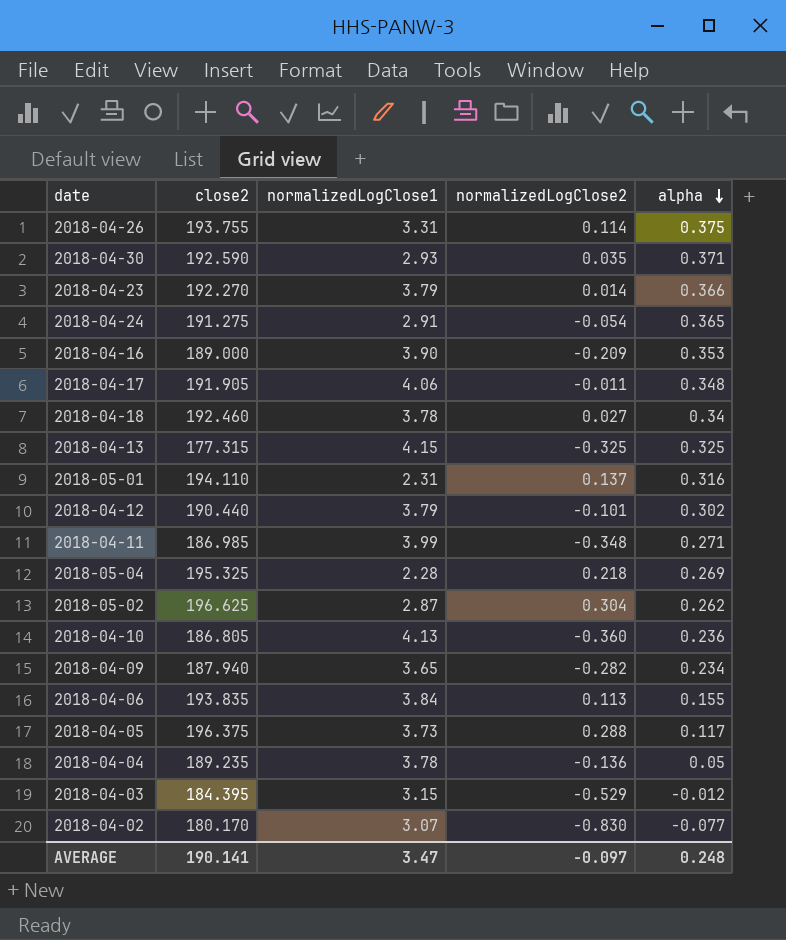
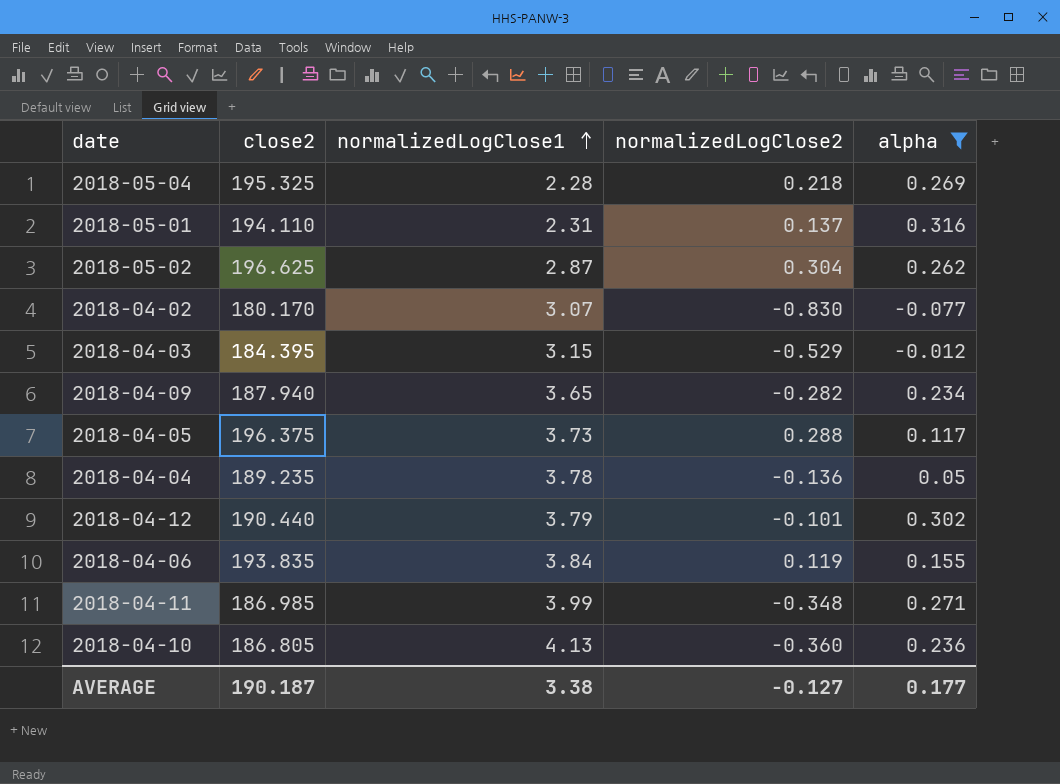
filter: none -> alpha <= 0.316
row order: alpha descending -> normalizedLogClose1 ascending
2018-04-06 | normalizedLogClose2: 0.113 -> 0.119
AVERAGE | close2: 190.141 -> 190.187
AVERAGE | normalizedLogClose1: 3.47 -> 3.38
AVERAGE | normalizedLogClose2: -0.097 -> -0.127
AVERAGE | alpha: 0.248 -> 0.177

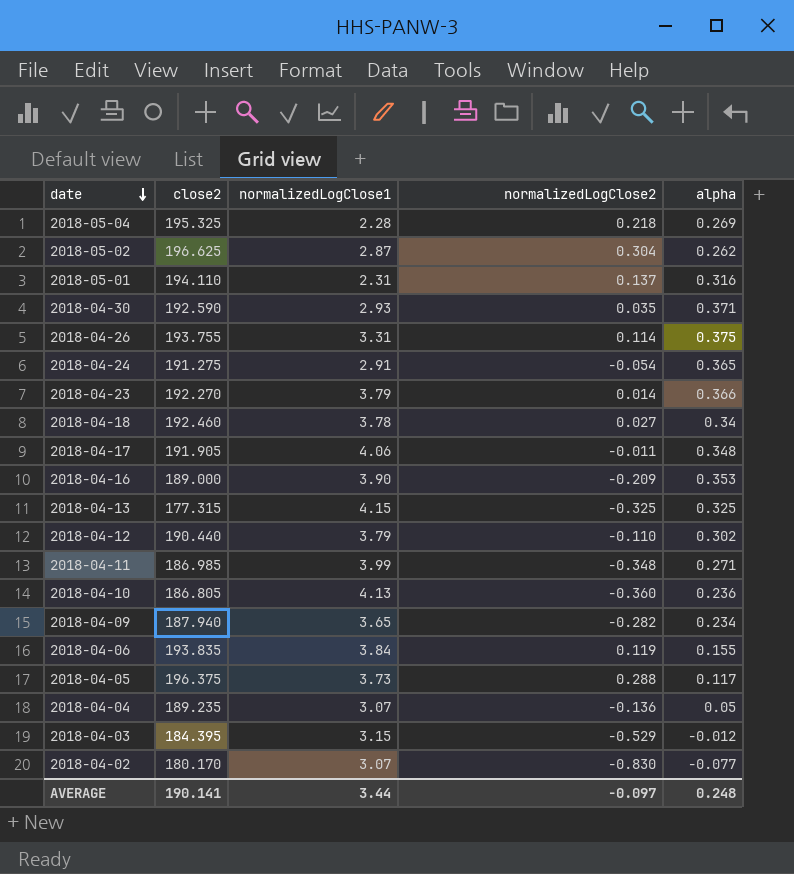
filter: alpha <= 0.316 -> none
row order: normalizedLogClose1 ascending -> date descending
2018-04-12 | normalizedLogClose2: -0.101 -> -0.110
2018-04-04 | normalizedLogClose1: 3.78 -> 3.07
AVERAGE | close2: 190.187 -> 190.141
AVERAGE | normalizedLogClose1: 3.38 -> 3.44
AVERAGE | normalizedLogClose2: -0.127 -> -0.097
AVERAGE | alpha: 0.177 -> 0.248

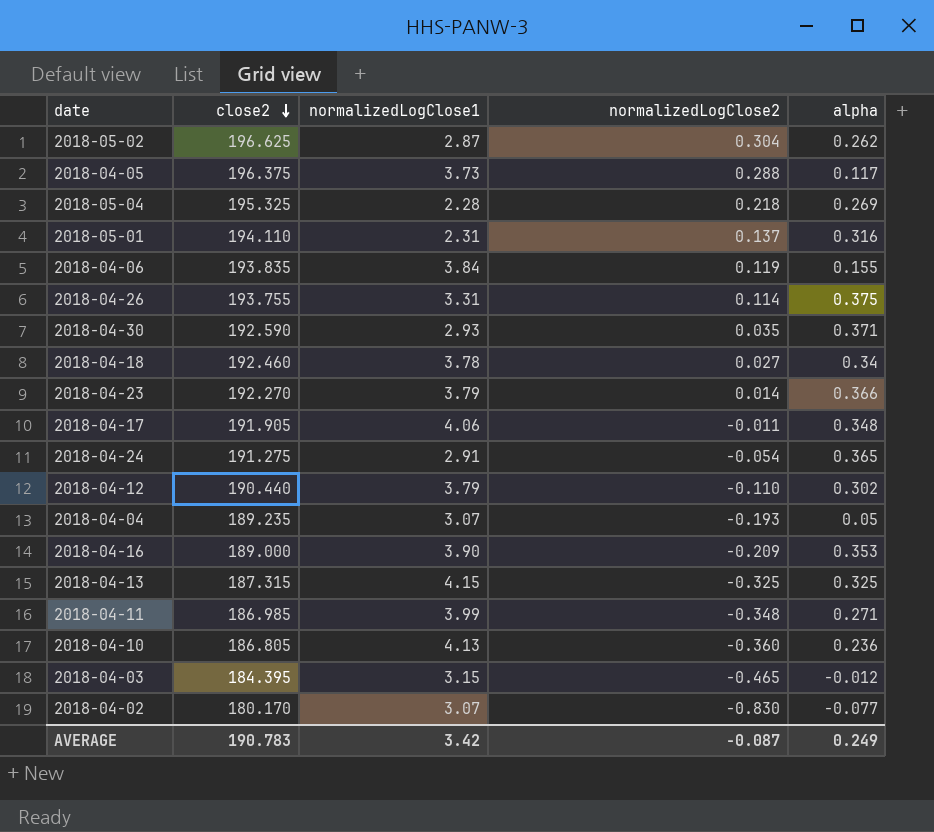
row order: date descending -> close2 descending
row 2018-04-09: 187.940 | 3.65 | -0.282 | 0.234 -> none
2018-04-04 | normalizedLogClose2: -0.136 -> -0.193
2018-04-13 | close2: 177.315 -> 187.315
2018-04-03 | normalizedLogClose2: -0.529 -> -0.465
AVERAGE | close2: 190.141 -> 190.783
AVERAGE | normalizedLogClose1: 3.44 -> 3.42
AVERAGE | normalizedLogClose2: -0.097 -> -0.087
AVERAGE | alpha: 0.248 -> 0.249

